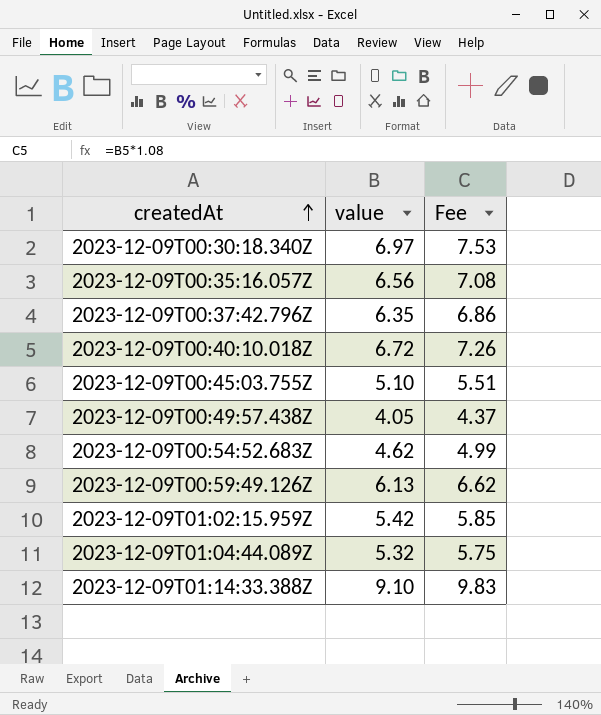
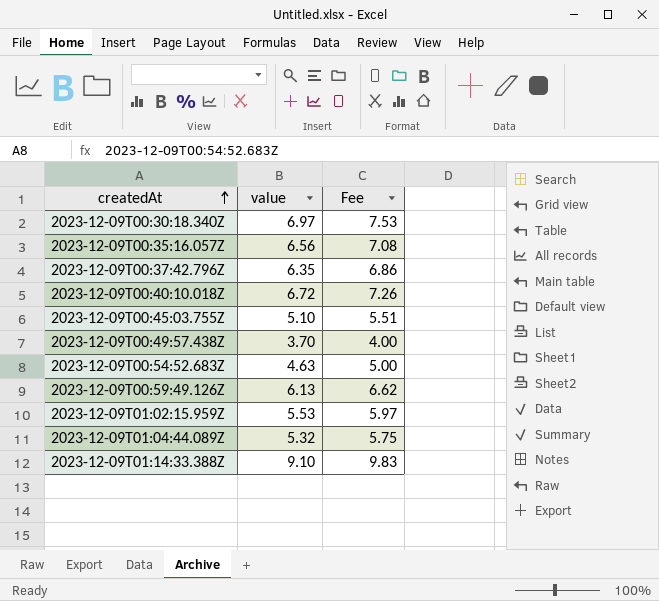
2023-12-09T00:49:57.438Z | value: 4.05 -> 3.70
2023-12-09T00:49:57.438Z | Fee: 4.37 -> 4.00
2023-12-09T00:54:52.683Z | value: 4.62 -> 4.63
2023-12-09T00:54:52.683Z | Fee: 4.99 -> 5.00
2023-12-09T01:02:15.959Z | value: 5.42 -> 5.53
2023-12-09T01:02:15.959Z | Fee: 5.85 -> 5.97

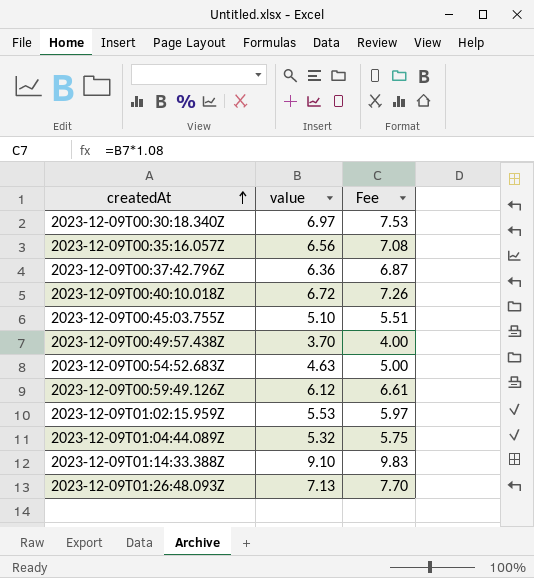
2023-12-09T00:37:42.796Z | value: 6.35 -> 6.36
2023-12-09T00:37:42.796Z | Fee: 6.86 -> 6.87
2023-12-09T00:59:49.126Z | value: 6.13 -> 6.12
2023-12-09T00:59:49.126Z | Fee: 6.62 -> 6.61
row 2023-12-09T01:26:48.093Z: none -> 7.13 | 7.70

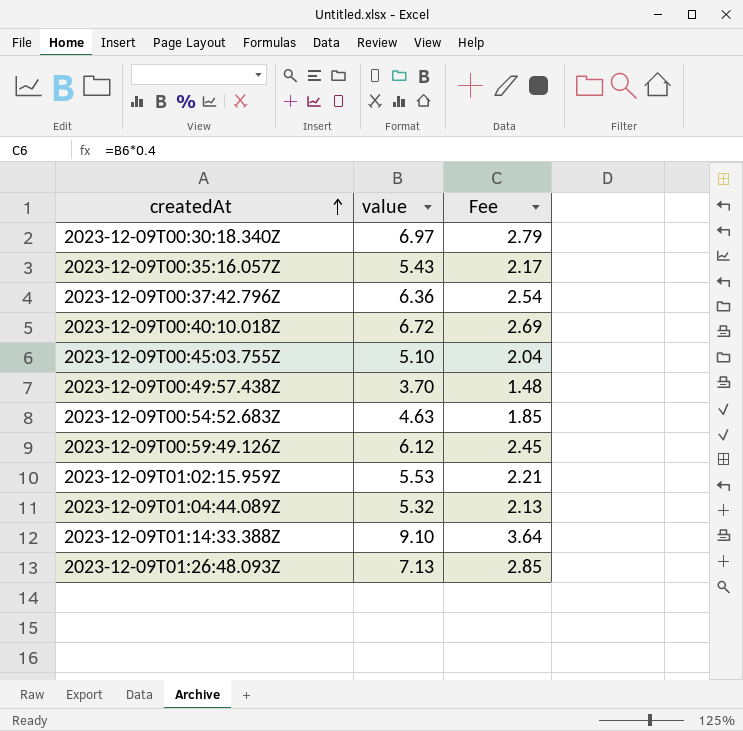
column Fee | formula: [value] * 1.08 -> [value] * 0.4
2023-12-09T00:35:16.057Z | value: 6.56 -> 5.43

